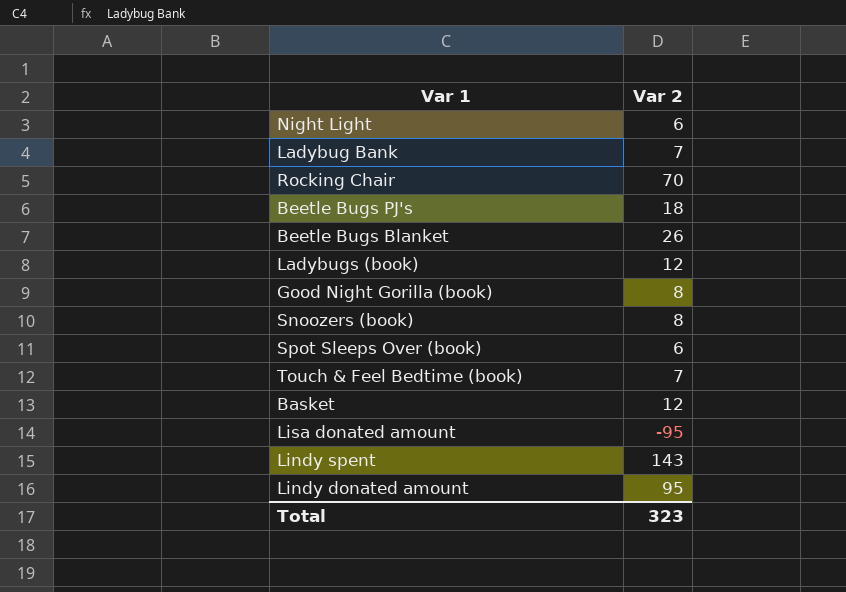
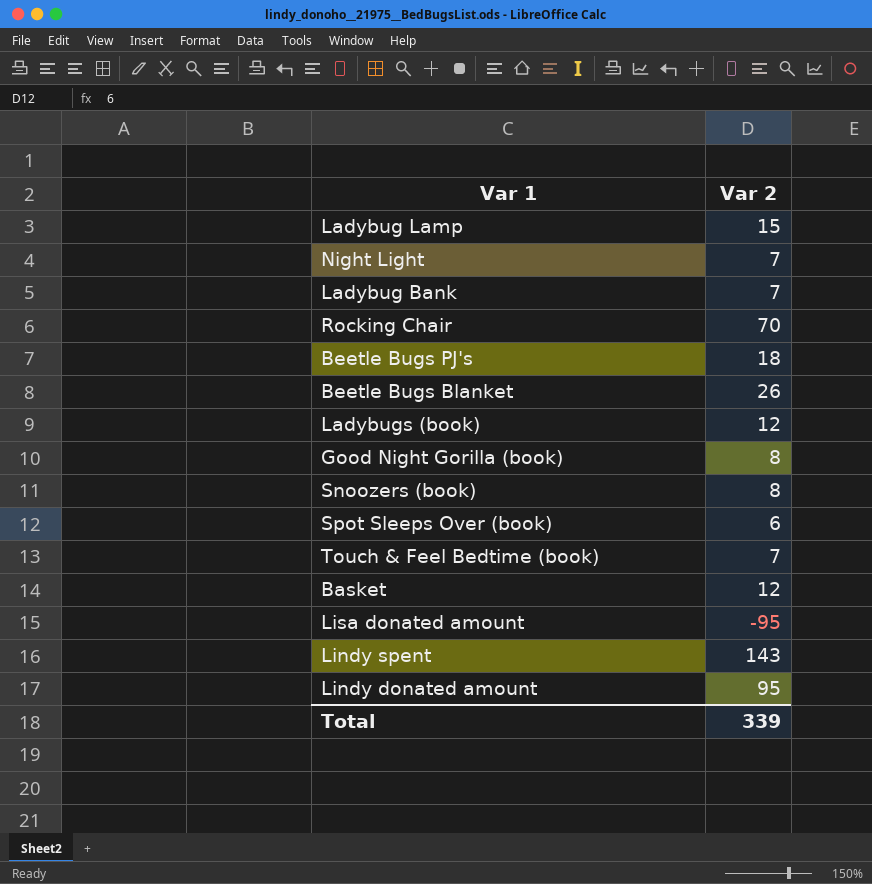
row Ladybug Lamp: none -> 15
Night Light | Var 2: 6 -> 7
Total | Var 2: 323 -> 339

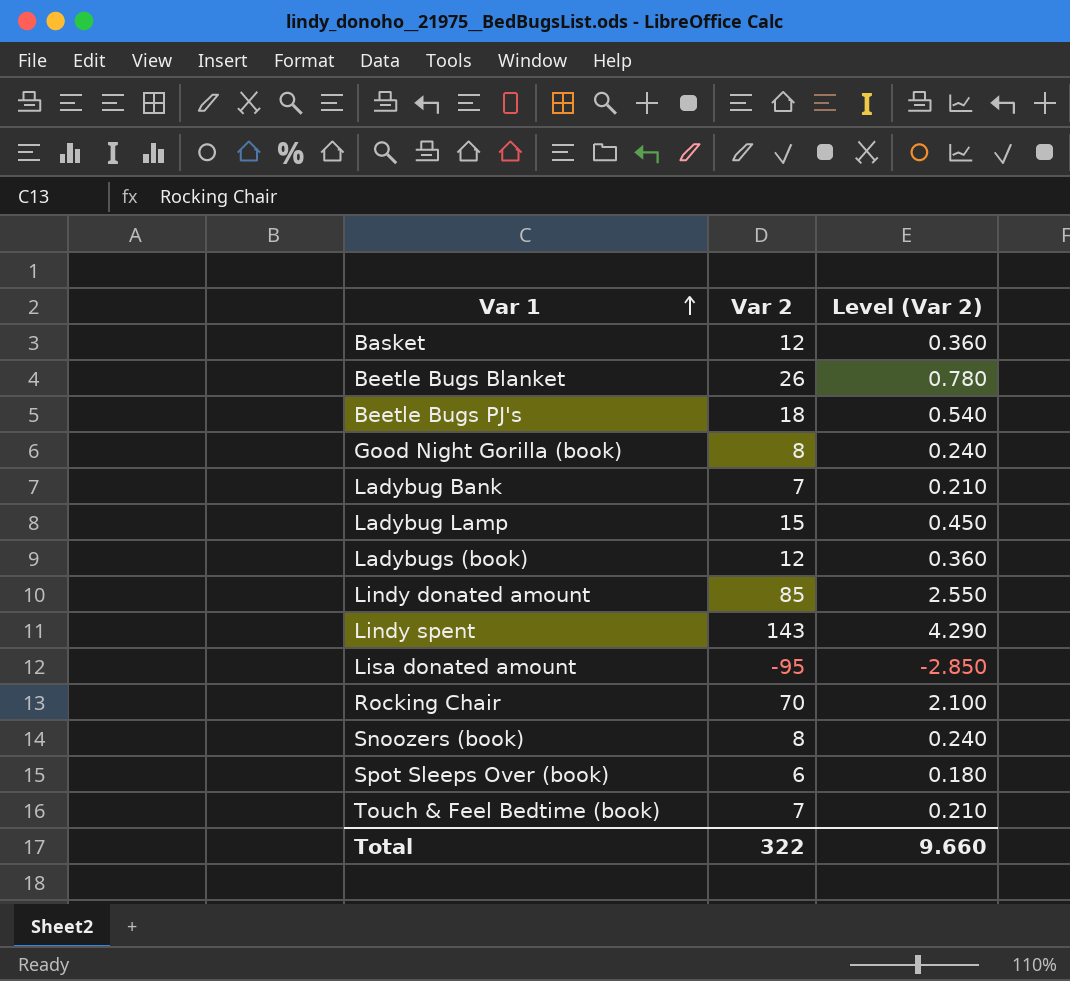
row order: none -> Var 1 ascending
column Level (Var 2) | formula: none -> [Var 2] * 0.03
row Night Light: 7 -> none
Lindy donated amount | Var 2: 95 -> 85
Total | Var 2: 339 -> 322

